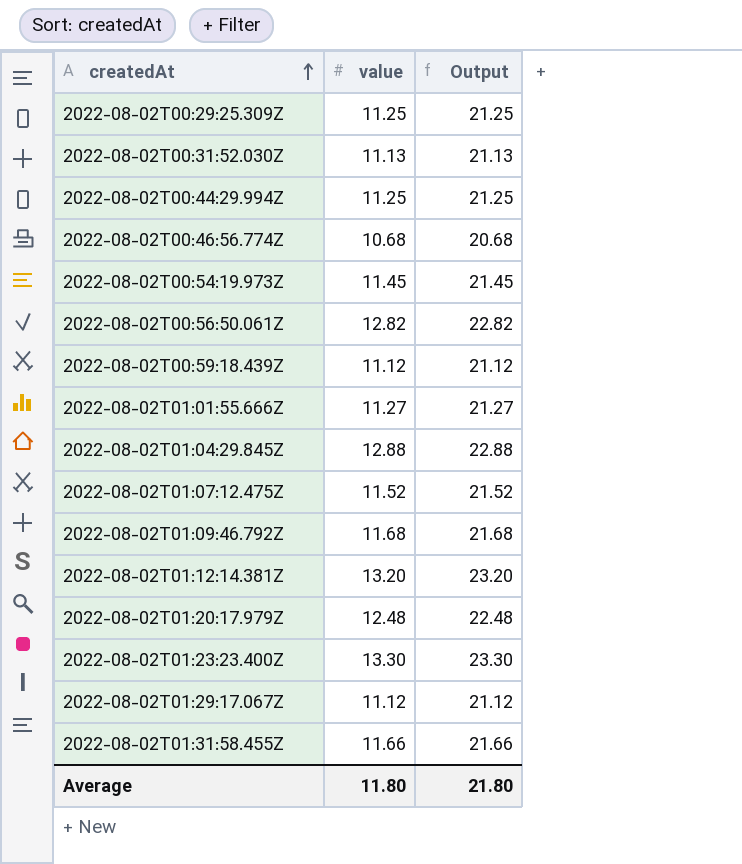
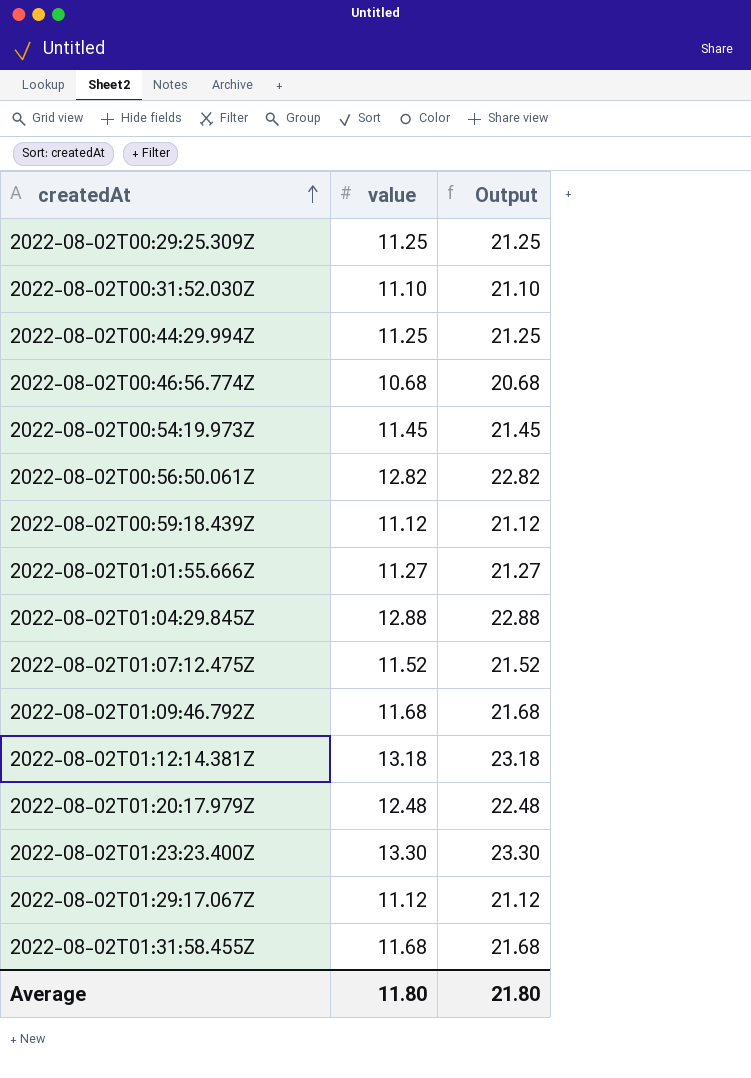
2022-08-02T00:31:52.030Z | value: 11.13 -> 11.10
2022-08-02T00:31:52.030Z | Output: 21.13 -> 21.10
2022-08-02T01:12:14.381Z | value: 13.20 -> 13.18
2022-08-02T01:12:14.381Z | Output: 23.20 -> 23.18
2022-08-02T01:31:58.455Z | value: 11.66 -> 11.68
2022-08-02T01:31:58.455Z | Output: 21.66 -> 21.68

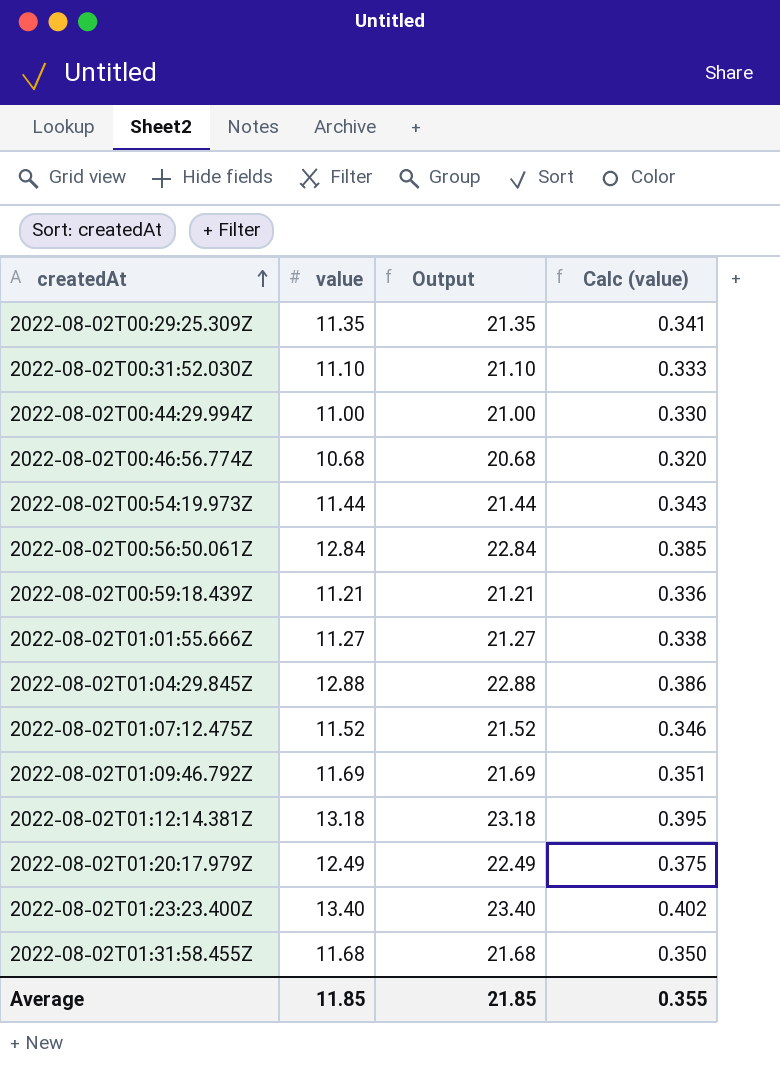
column Calc (value) | formula: none -> [value] * 0.03
row 2022-08-02T01:29:17.067Z: 11.12 | 21.12 -> none
2022-08-02T00:29:25.309Z | value: 11.25 -> 11.35
2022-08-02T00:29:25.309Z | Output: 21.25 -> 21.35
2022-08-02T00:44:29.994Z | value: 11.25 -> 11.00
2022-08-02T00:44:29.994Z | Output: 21.25 -> 21.00
2022-08-02T00:54:19.973Z | value: 11.45 -> 11.44
2022-08-02T00:54:19.973Z | Output: 21.45 -> 21.44
2022-08-02T00:56:50.061Z | value: 12.82 -> 12.84
2022-08-02T00:56:50.061Z | Output: 22.82 -> 22.84
2022-08-02T00:59:18.439Z | value: 11.12 -> 11.21
2022-08-02T00:59:18.439Z | Output: 21.12 -> 21.21
2022-08-02T01:09:46.792Z | value: 11.68 -> 11.69
2022-08-02T01:09:46.792Z | Output: 21.68 -> 21.69
2022-08-02T01:20:17.979Z | value: 12.48 -> 12.49
2022-08-02T01:20:17.979Z | Output: 22.48 -> 22.49
2022-08-02T01:23:23.400Z | value: 13.30 -> 13.40
2022-08-02T01:23:23.400Z | Output: 23.30 -> 23.40
Average | value: 11.80 -> 11.85
Average | Output: 21.80 -> 21.85

